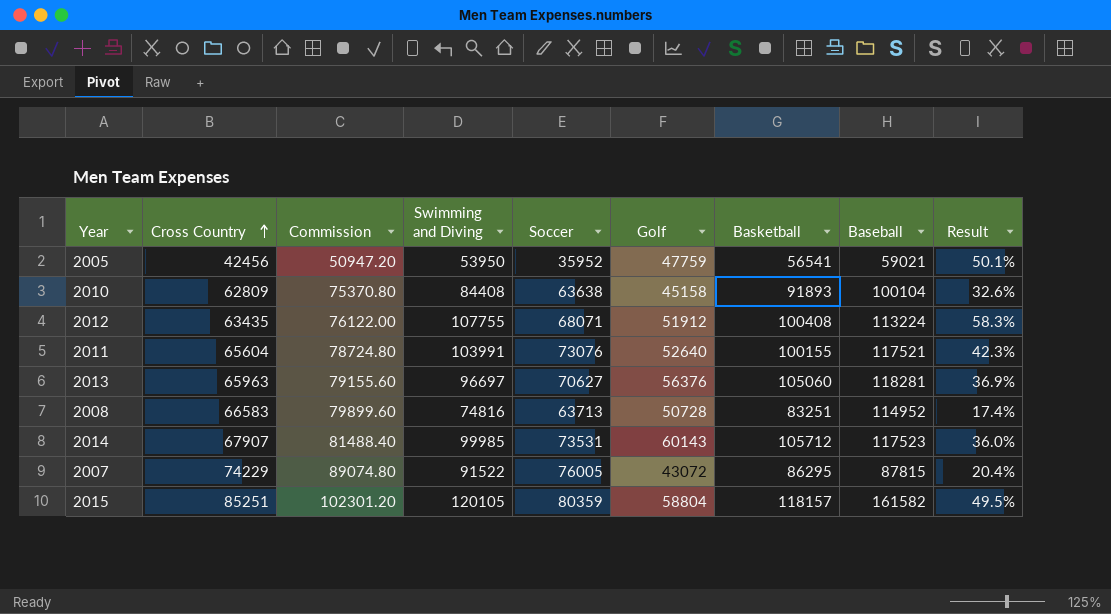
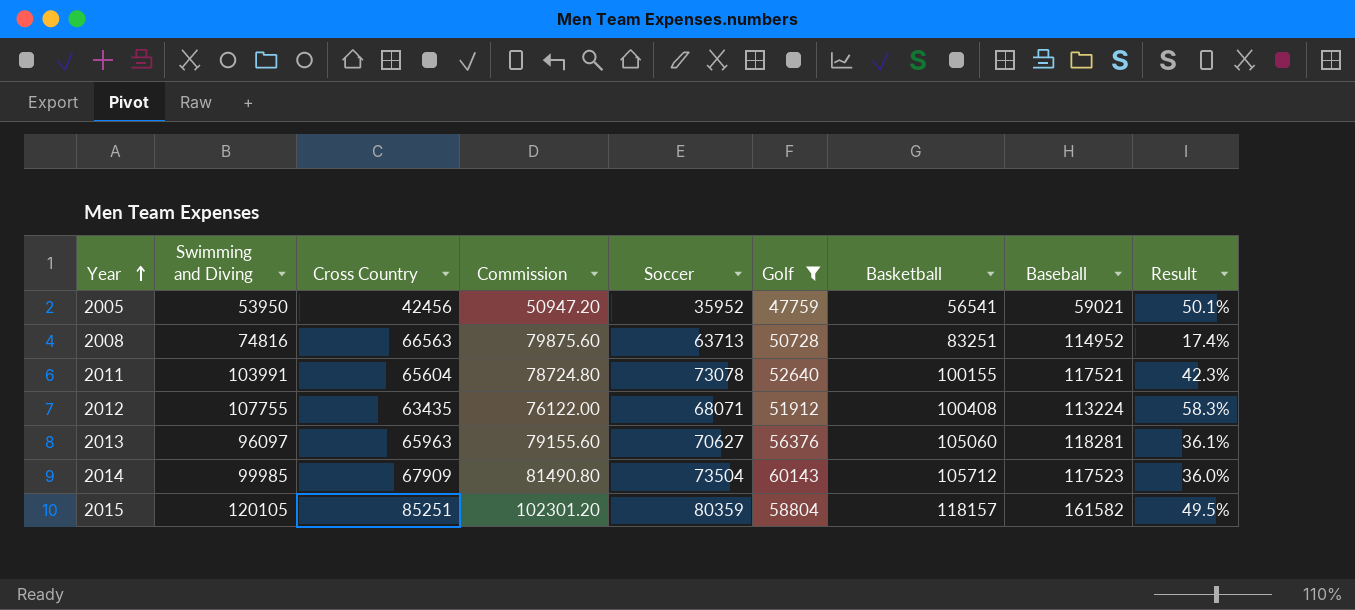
filter: none -> Golf >= 47759
row order: Cross Country ascending -> Year ascending
column Swimming and Diving | position: 4 -> 2
2008 | Cross Country: 66583 -> 66563
2008 | Commission: 79899.60 -> 79875.60
2011 | Soccer: 73076 -> 73078
2013 | Swimming and Diving: 96697 -> 96097
2013 | Result: 36.9% -> 36.1%
2014 | Cross Country: 67907 -> 67909
2014 | Commission: 81488.40 -> 81490.80
2014 | Soccer: 73531 -> 73504

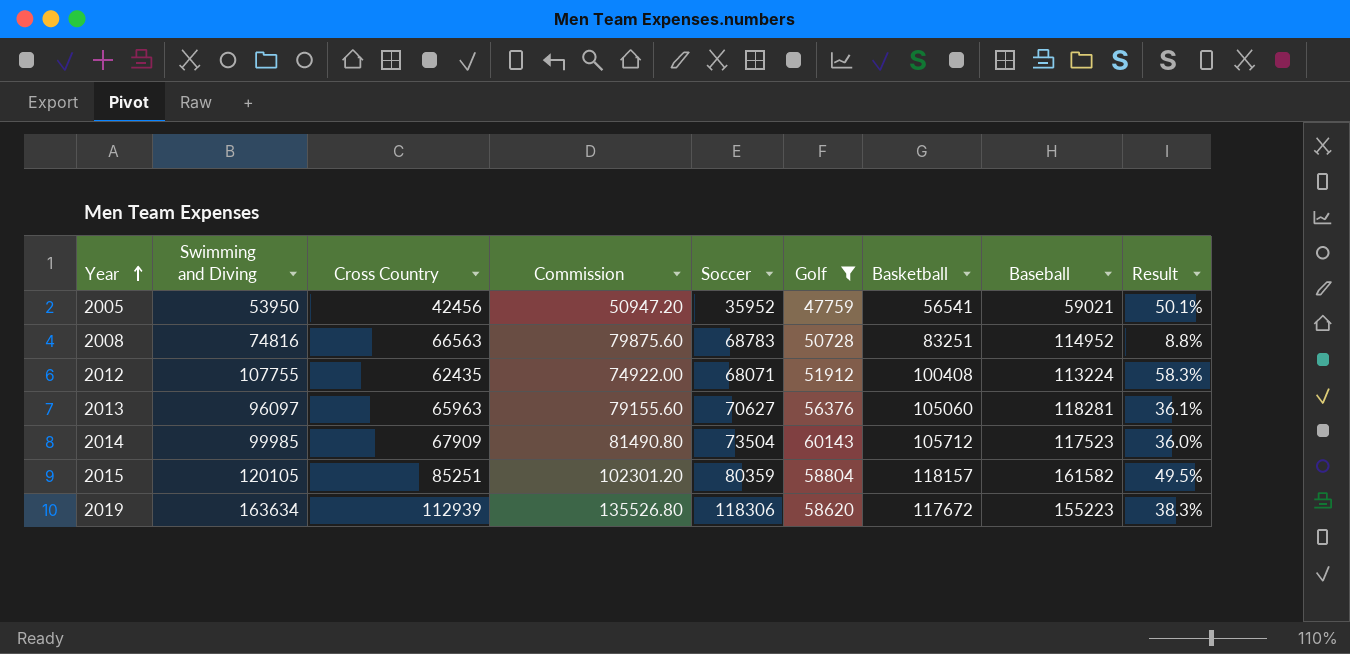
row 2011: 103991 | 65604 | 78724.80 | 73078 | 52640 | 100155 | 117521 | 42.3% -> none
2008 | Soccer: 63713 -> 68783
2008 | Result: 17.4% -> 8.8%
2012 | Cross Country: 63435 -> 62435
2012 | Commission: 76122.00 -> 74922.00
row 2019: none -> 163634 | 112939 | 135526.80 | 118306 | 58620 | 117672 | 155223 | 38.3%

